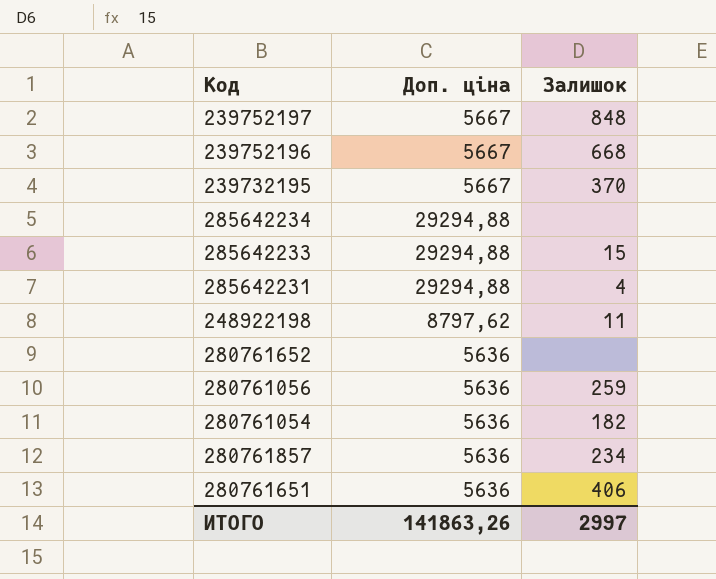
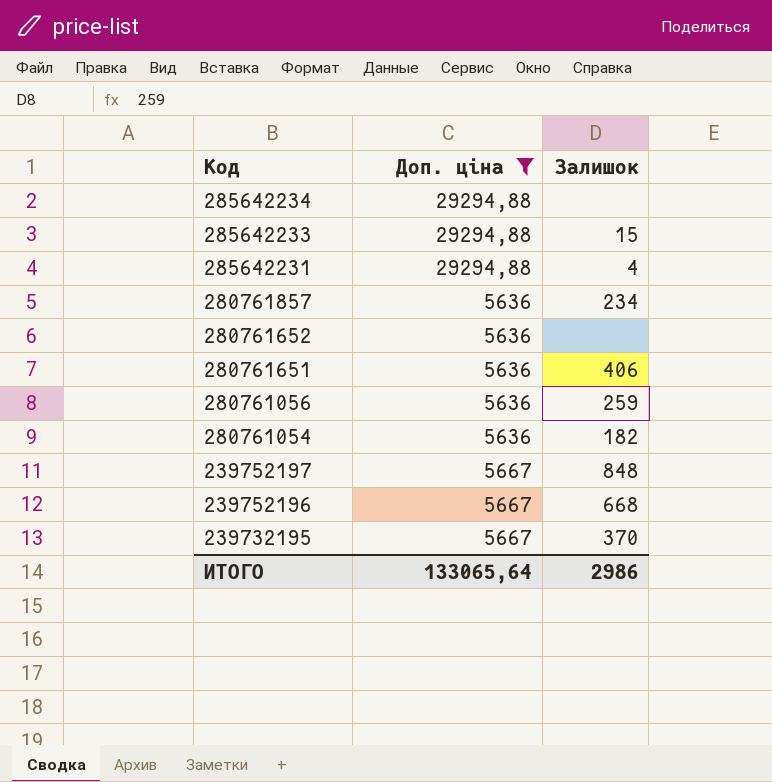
filter: none -> Доп. ціна != 8797,62
row order: none -> Код descending
ИТОГО | Доп. ціна: 141863,26 -> 133065,64
ИТОГО | Залишок: 2997 -> 2986

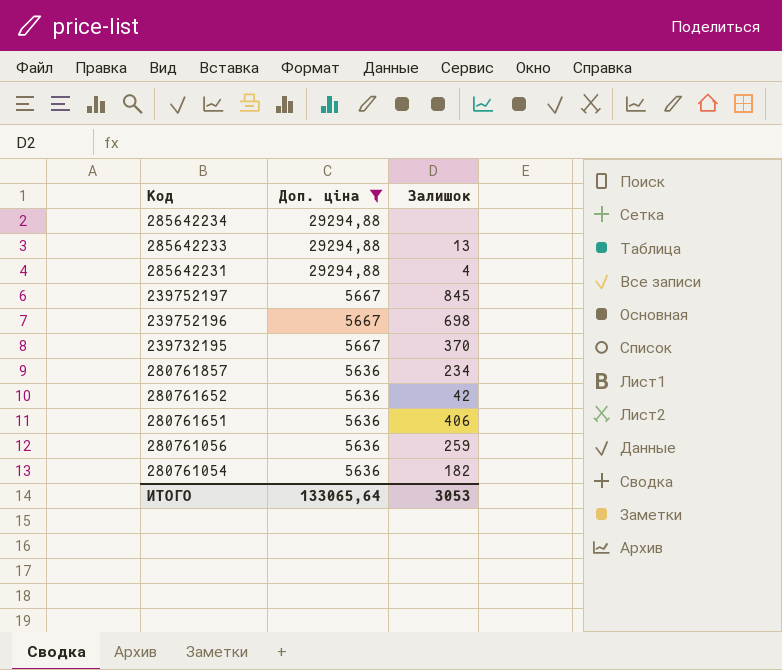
row order: Код descending -> Доп. ціна descending
285642233 | Залишок: 15 -> 13
239752197 | Залишок: 848 -> 845
239752196 | Залишок: 668 -> 698
280761652 | Залишок: none -> 42
ИТОГО | Залишок: 2986 -> 3053

